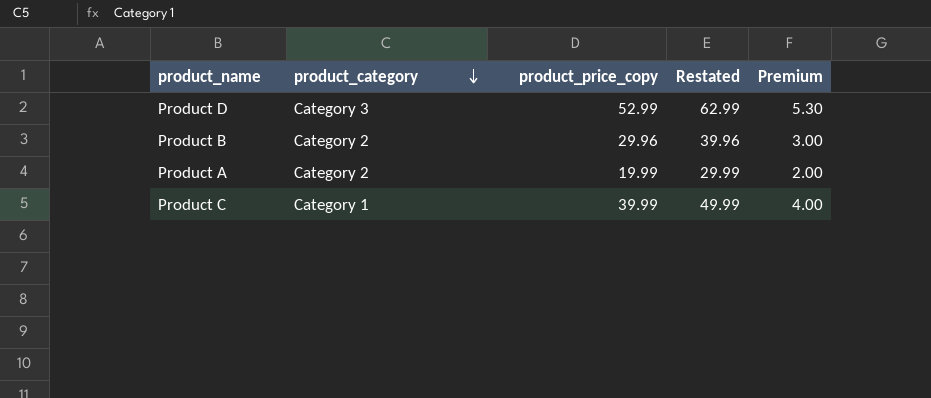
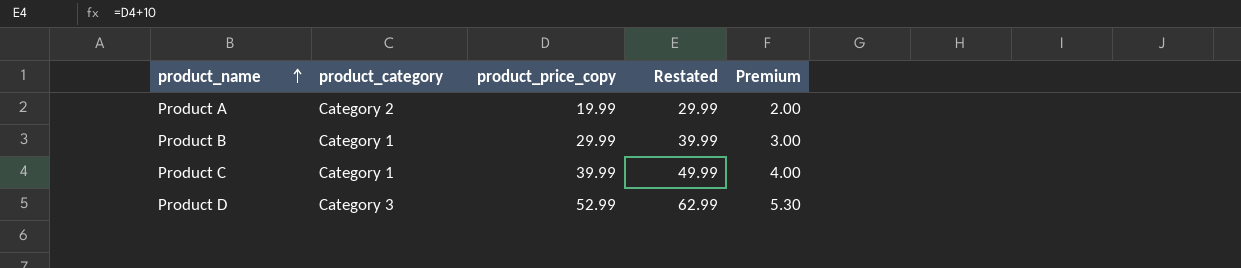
row order: product_category descending -> product_name ascending
Product B | product_category: Category 2 -> Category 1
Product B | product_price_copy: 29.96 -> 29.99
Product B | Restated: 39.96 -> 39.99

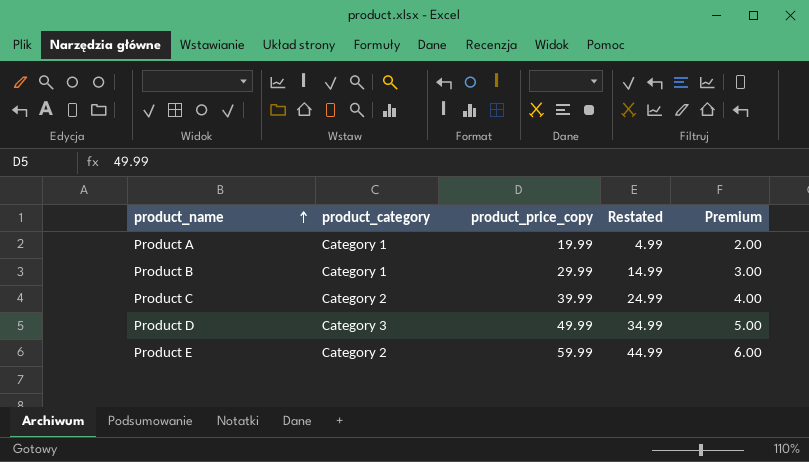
column Restated | formula: [product_price_copy] + 10 -> [product_price_copy] - 15
Product A | product_category: Category 2 -> Category 1
Product C | product_category: Category 1 -> Category 2
Product D | product_price_copy: 52.99 -> 49.99
Product D | Premium: 5.30 -> 5.00
row Product E: none -> Category 2 | 59.99 | 44.99 | 6.00

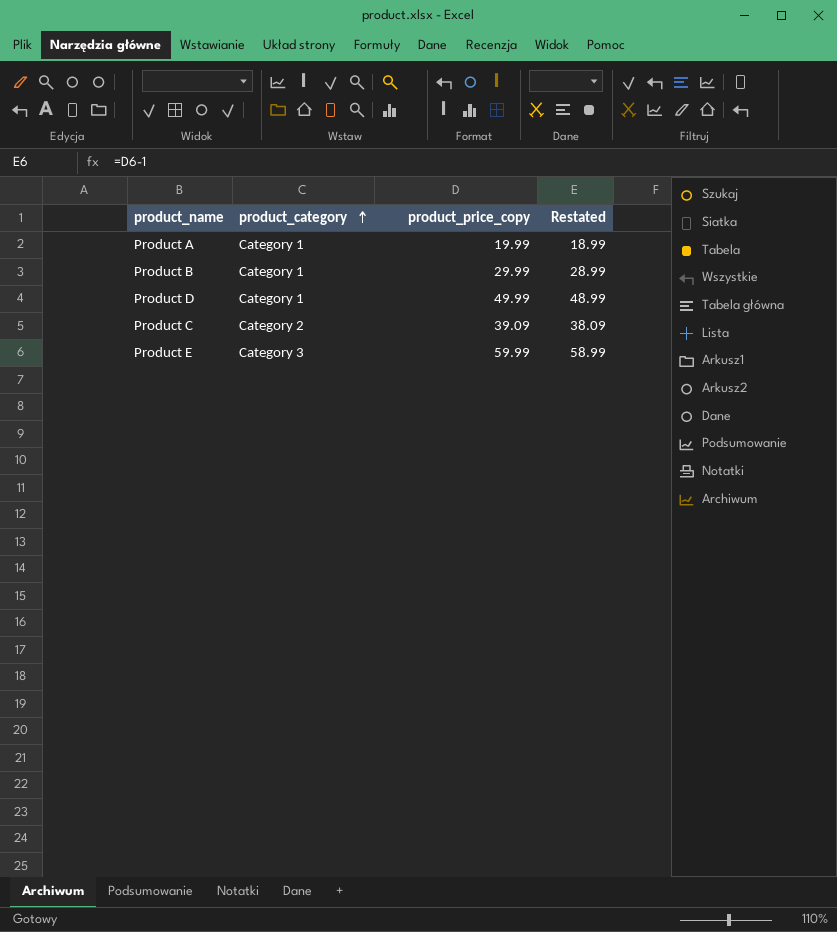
row order: product_name ascending -> product_category ascending
column Premium | formula: [product_price_copy] * 0.1 -> none
column Restated | formula: [product_price_copy] - 15 -> [product_price_copy] - 1
Product D | product_category: Category 3 -> Category 1
Product C | product_price_copy: 39.99 -> 39.09
Product E | product_category: Category 2 -> Category 3

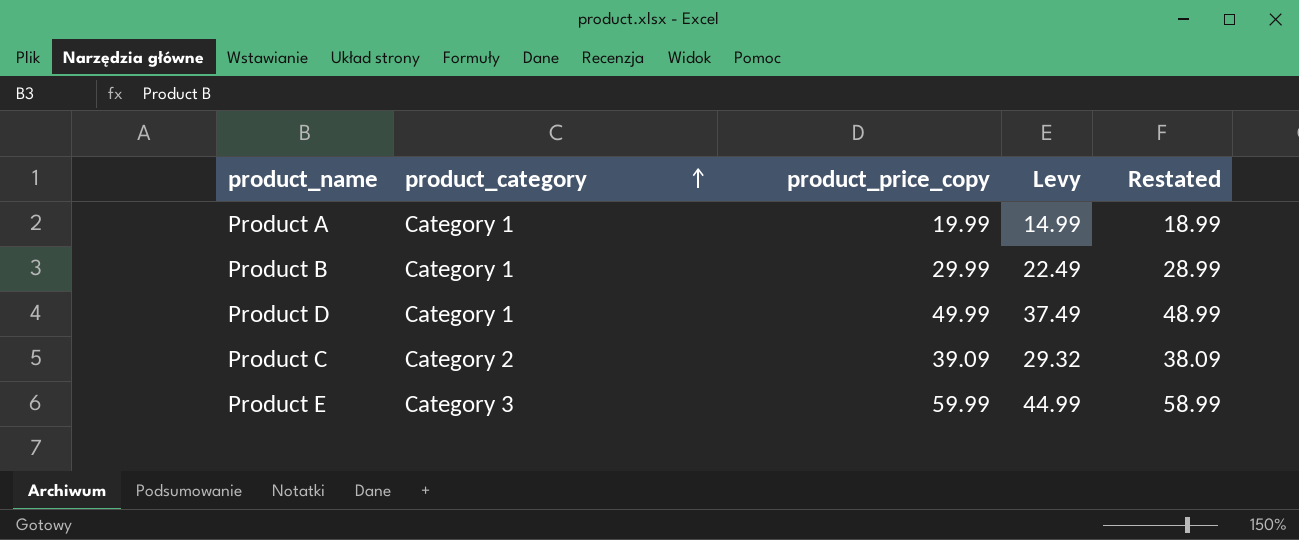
column Levy | formula: none -> [product_price_copy] * 0.75

